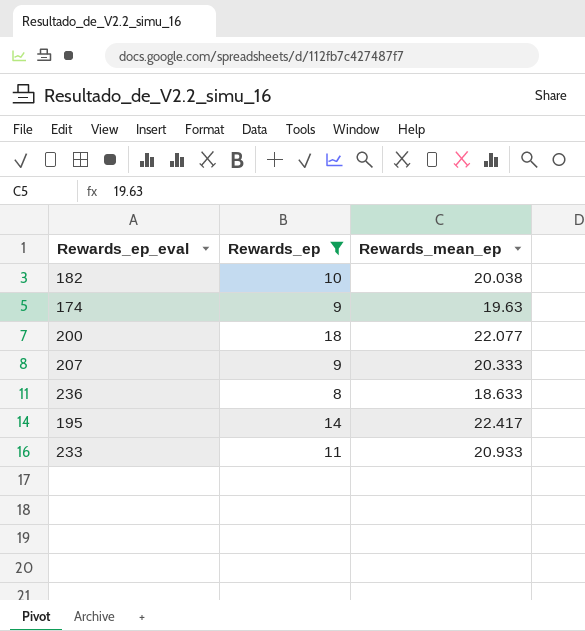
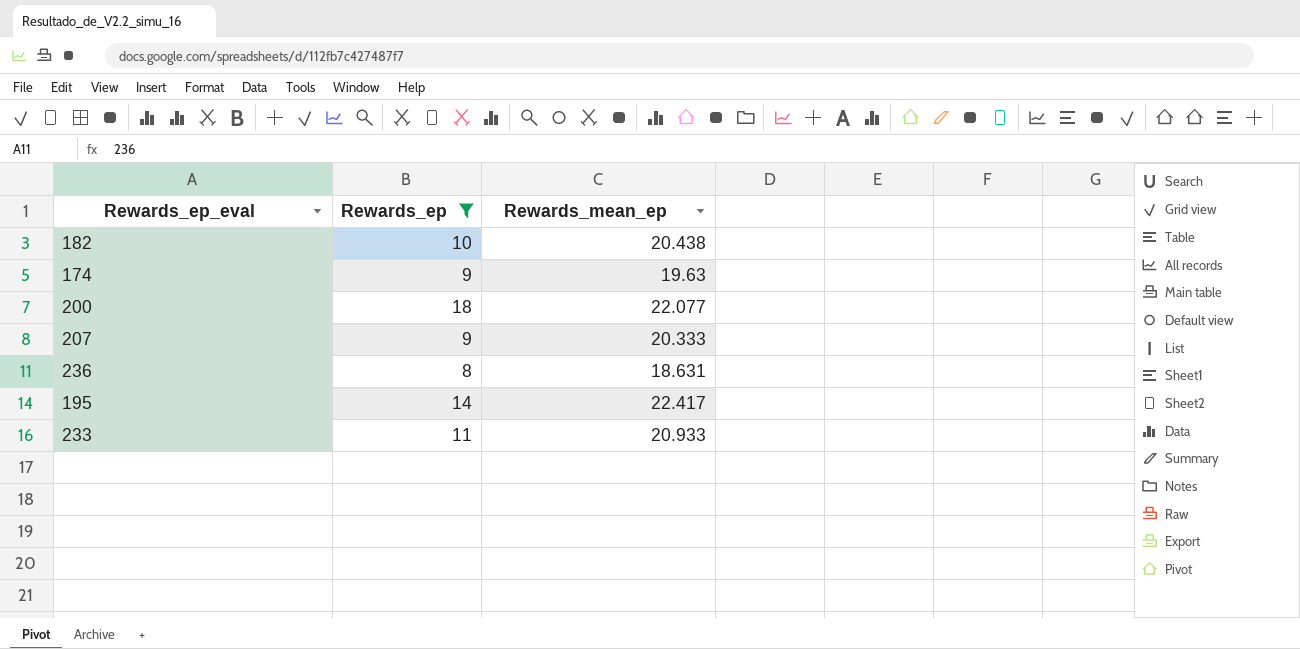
182 | Rewards_mean_ep: 20.038 -> 20.438
236 | Rewards_mean_ep: 18.633 -> 18.631

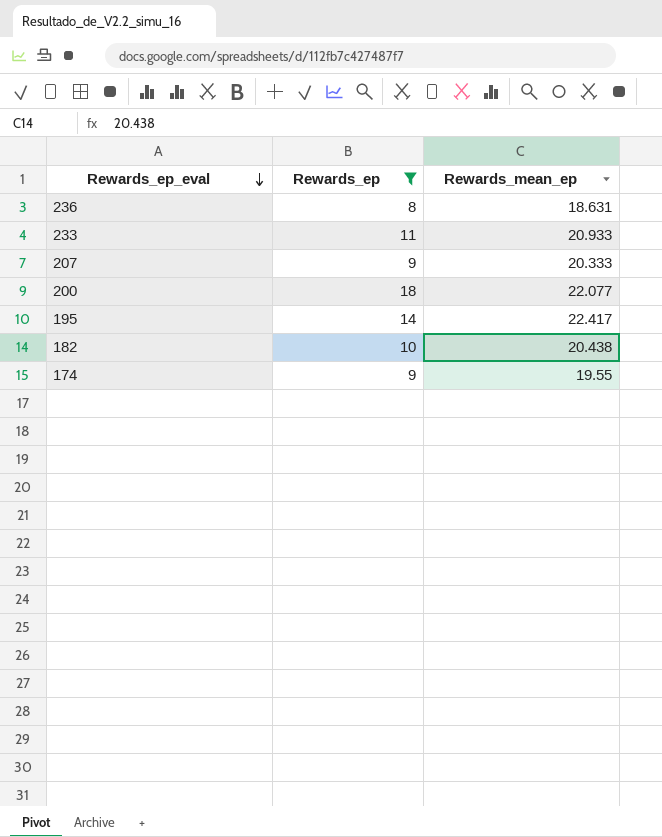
row order: none -> Rewards_ep_eval descending
174 | Rewards_mean_ep: 19.63 -> 19.55

